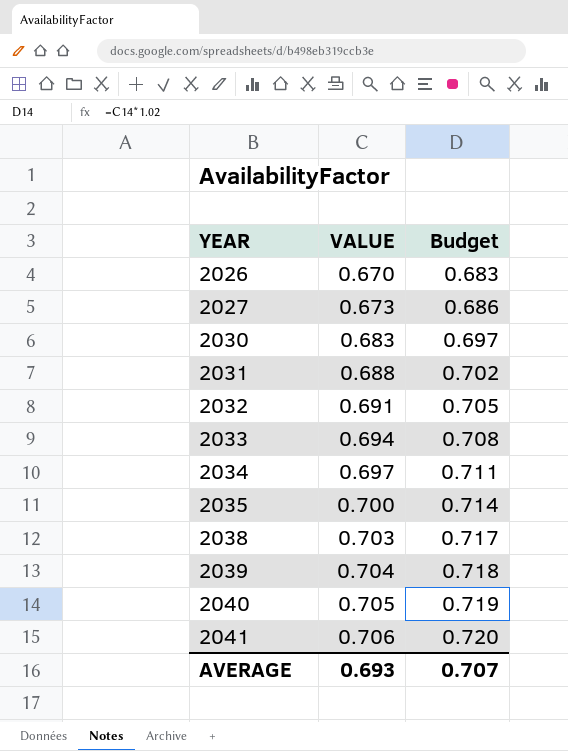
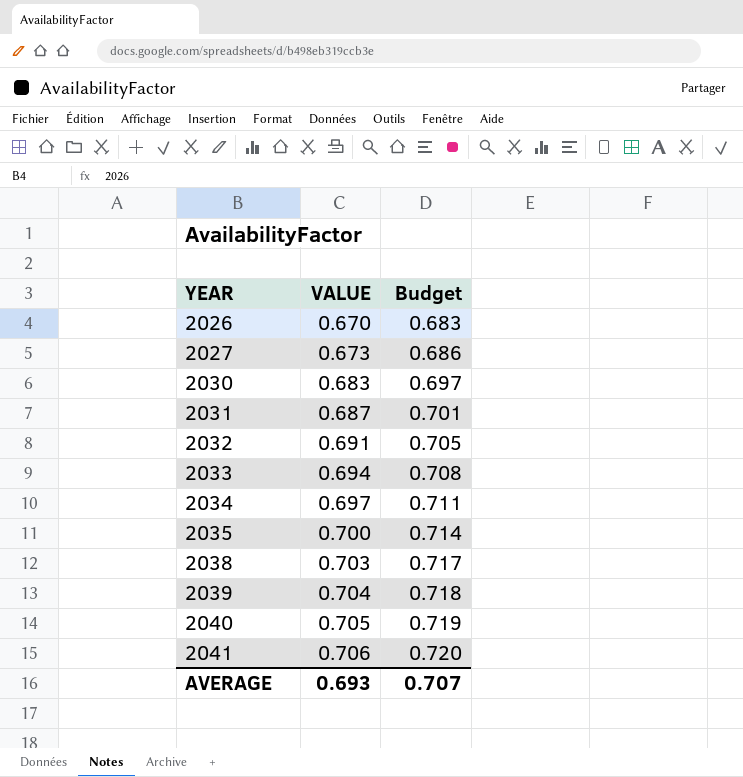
2031 | VALUE: 0.688 -> 0.687
2031 | Budget: 0.702 -> 0.701

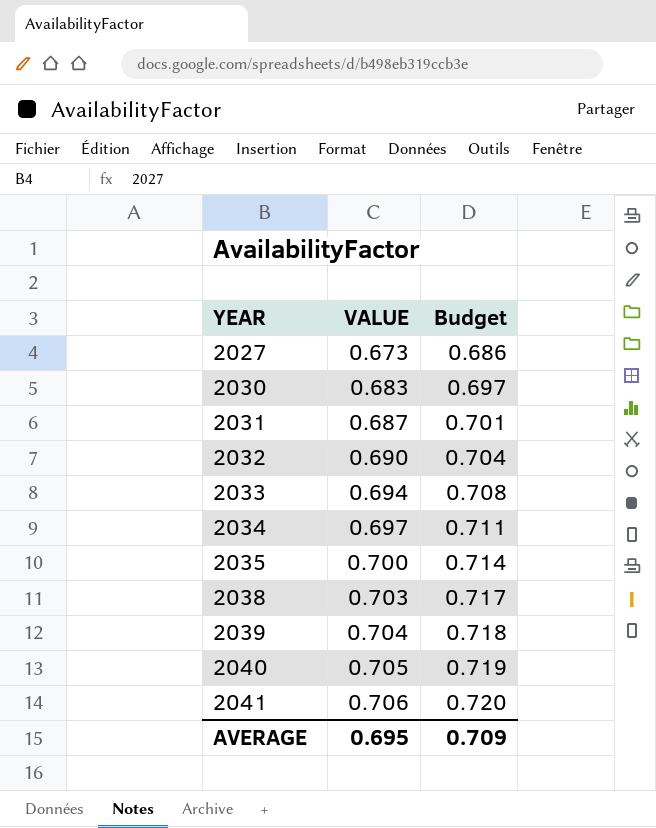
row 2026: 0.670 | 0.683 -> none
2032 | VALUE: 0.691 -> 0.690
2032 | Budget: 0.705 -> 0.704
AVERAGE | VALUE: 0.693 -> 0.695
AVERAGE | Budget: 0.707 -> 0.709

